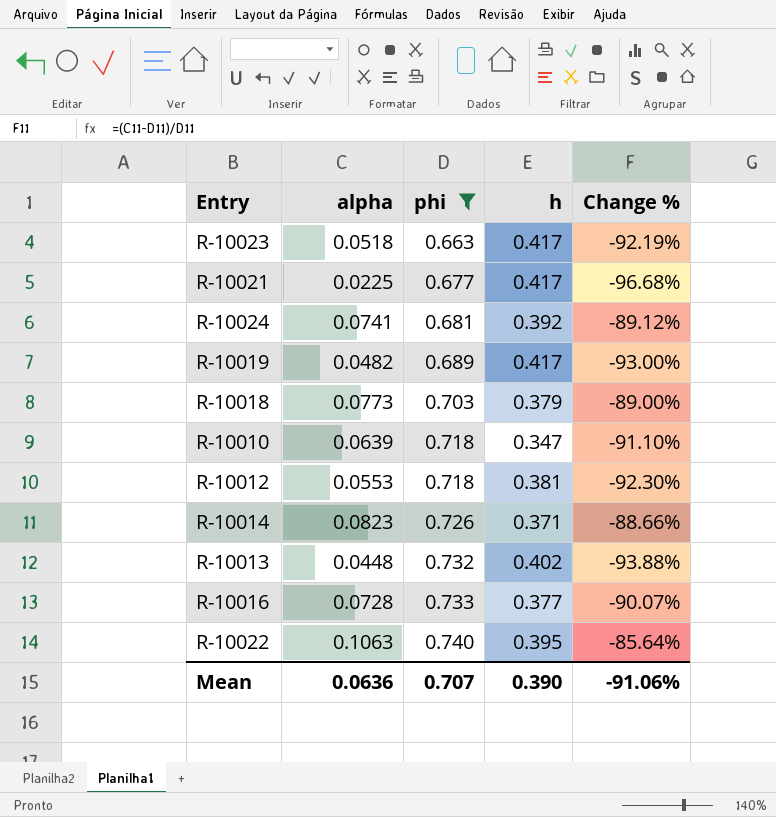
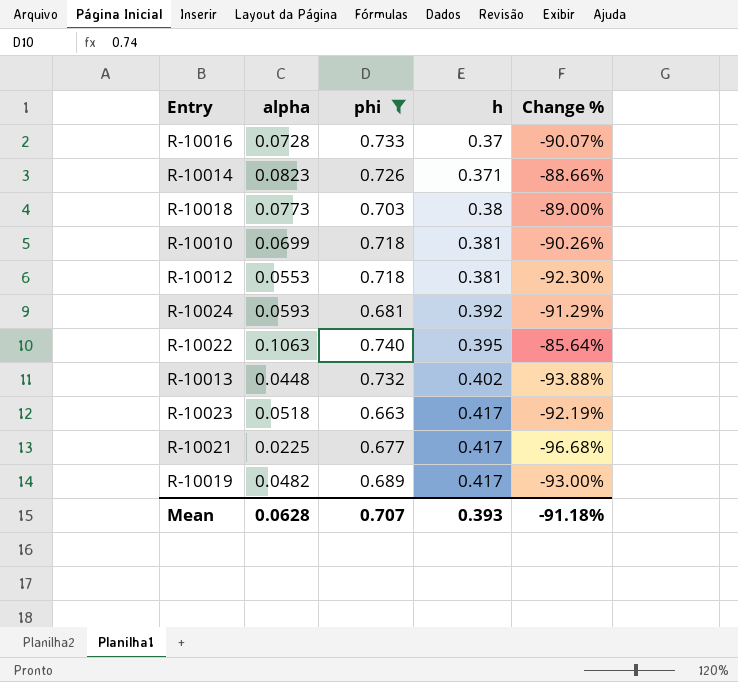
row order: phi ascending -> h ascending
R-10016 | h: 0.377 -> 0.37
R-10018 | h: 0.379 -> 0.38
R-10010 | alpha: 0.0639 -> 0.0699
R-10010 | h: 0.347 -> 0.381
R-10010 | Change %: -91.10% -> -90.26%
R-10024 | alpha: 0.0741 -> 0.0593
R-10024 | Change %: -89.12% -> -91.29%
Mean | alpha: 0.0636 -> 0.0628
Mean | h: 0.390 -> 0.393
Mean | Change %: -91.06% -> -91.18%

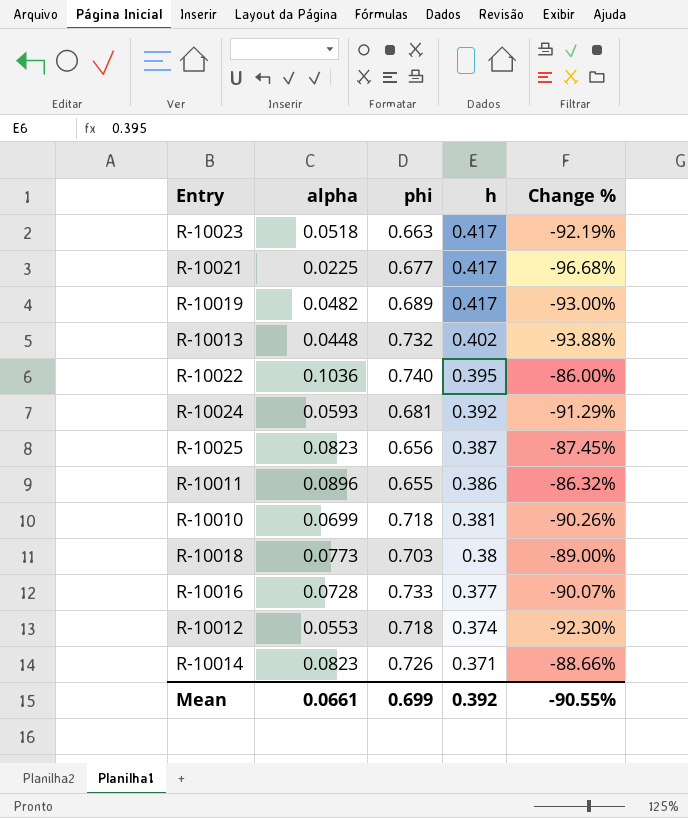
filter: phi >= 0.663 -> none
row order: h ascending -> h descending
R-10022 | alpha: 0.1063 -> 0.1036
R-10022 | Change %: -85.64% -> -86.00%
R-10016 | h: 0.37 -> 0.377
R-10012 | h: 0.381 -> 0.374
Mean | alpha: 0.0628 -> 0.0661
Mean | phi: 0.707 -> 0.699
Mean | h: 0.393 -> 0.392
Mean | Change %: -91.18% -> -90.55%

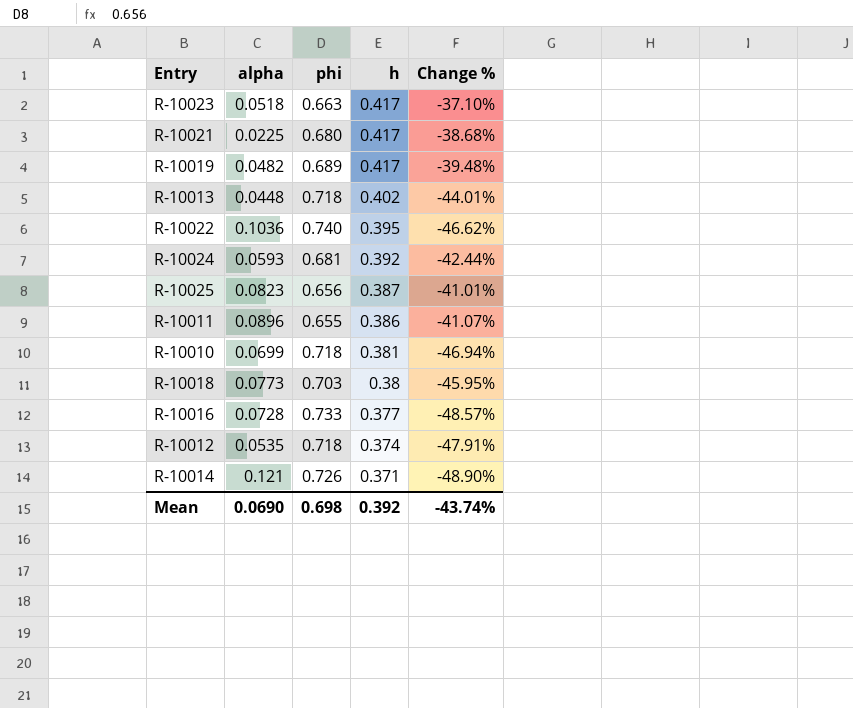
column Change % | formula: ([alpha] - [phi]) / [phi] -> ([h] - [phi]) / [phi]
R-10021 | phi: 0.677 -> 0.680
R-10013 | phi: 0.732 -> 0.718
R-10012 | alpha: 0.0553 -> 0.0535
R-10014 | alpha: 0.0823 -> 0.121
Mean | alpha: 0.0661 -> 0.0690
Mean | phi: 0.699 -> 0.698
Mean | Change %: -90.55% -> -43.74%

